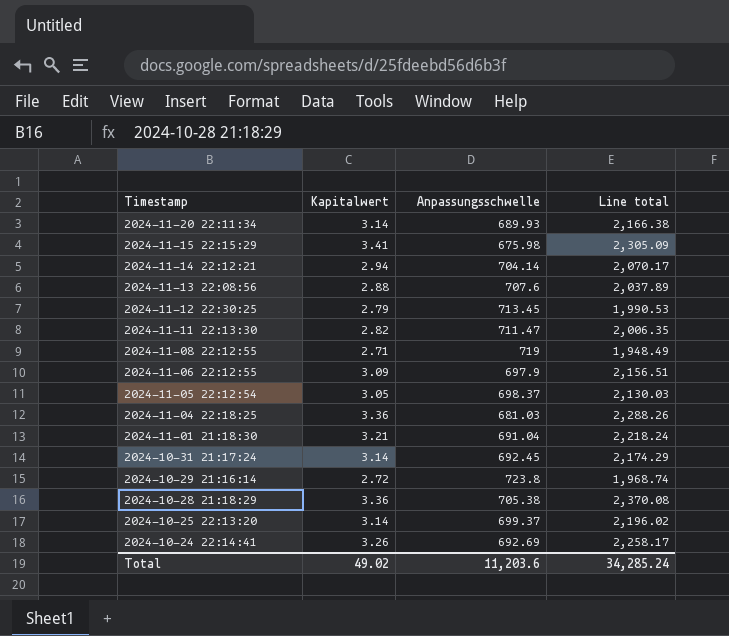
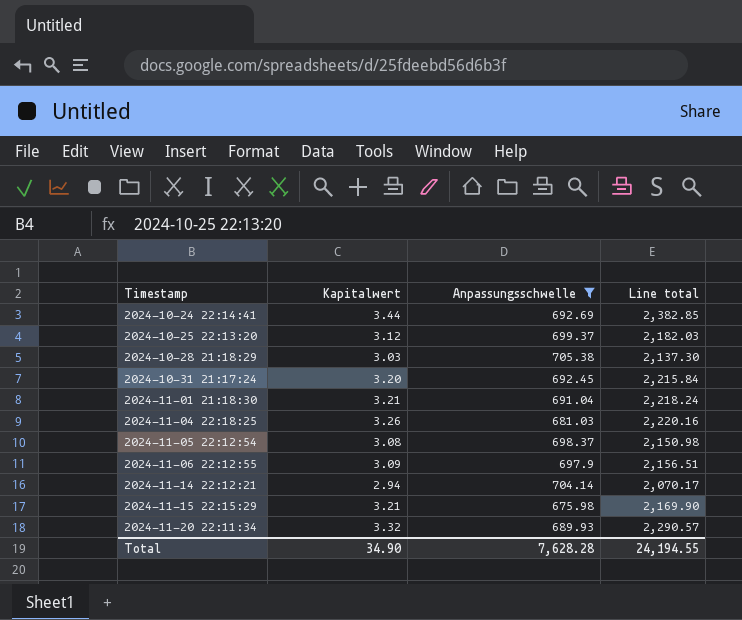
filter: none -> Anpassungsschwelle <= 705.38
row order: Timestamp descending -> Timestamp ascending
2024-10-24 22:14:41 | Kapitalwert: 3.26 -> 3.44
2024-10-24 22:14:41 | Line total: 2,258.17 -> 2,382.85
2024-10-25 22:13:20 | Kapitalwert: 3.14 -> 3.12
2024-10-25 22:13:20 | Line total: 2,196.02 -> 2,182.03
2024-10-28 21:18:29 | Kapitalwert: 3.36 -> 3.03
2024-10-28 21:18:29 | Line total: 2,370.08 -> 2,137.30
2024-10-31 21:17:24 | Kapitalwert: 3.14 -> 3.20
2024-10-31 21:17:24 | Line total: 2,174.29 -> 2,215.84
2024-11-04 22:18:25 | Kapitalwert: 3.36 -> 3.26
2024-11-04 22:18:25 | Line total: 2,288.26 -> 2,220.16
2024-11-05 22:12:54 | Kapitalwert: 3.05 -> 3.08
2024-11-05 22:12:54 | Line total: 2,130.03 -> 2,150.98
2024-11-15 22:15:29 | Kapitalwert: 3.41 -> 3.21
2024-11-15 22:15:29 | Line total: 2,305.09 -> 2,169.90
2024-11-20 22:11:34 | Kapitalwert: 3.14 -> 3.32
2024-11-20 22:11:34 | Line total: 2,166.38 -> 2,290.57
Total | Kapitalwert: 49.02 -> 34.90
Total | Anpassungsschwelle: 11,203.6 -> 7,628.28
Total | Line total: 34,285.24 -> 24,194.55

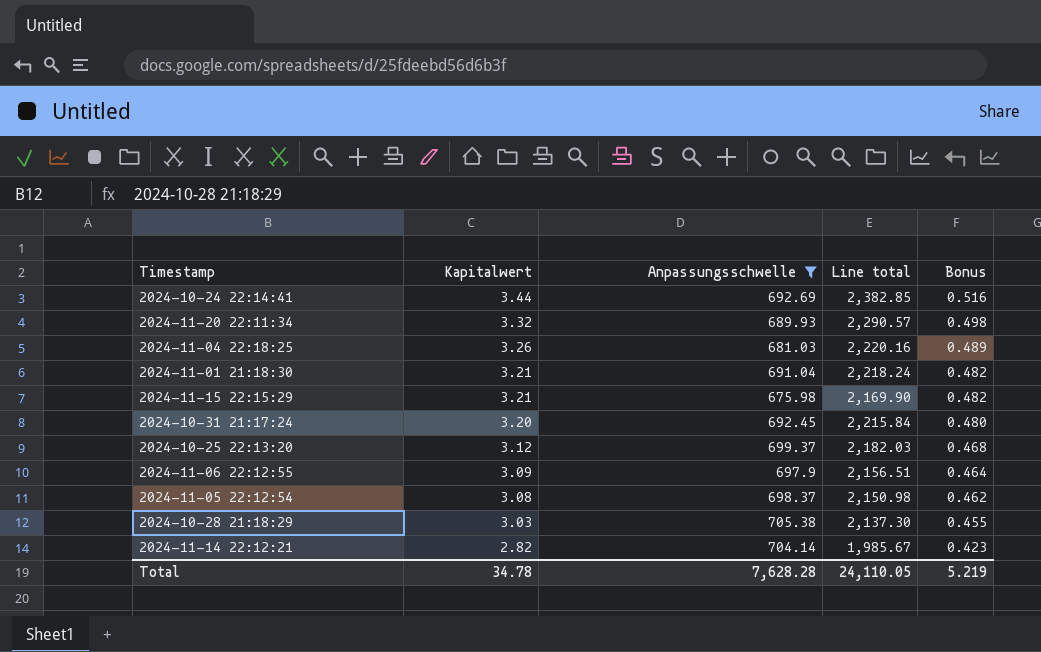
row order: Timestamp ascending -> Kapitalwert descending
column Bonus | formula: none -> [Kapitalwert] * 0.15
2024-11-14 22:12:21 | Kapitalwert: 2.94 -> 2.82
2024-11-14 22:12:21 | Line total: 2,070.17 -> 1,985.67
Total | Kapitalwert: 34.90 -> 34.78
Total | Line total: 24,194.55 -> 24,110.05

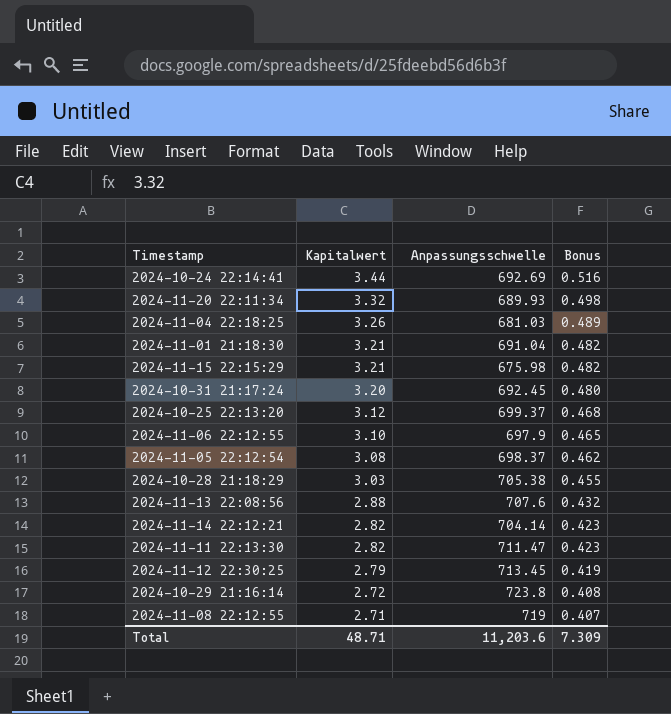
filter: Anpassungsschwelle <= 705.38 -> none
column Line total | formula: [Kapitalwert] * [Anpassungsschwelle] -> none
2024-11-06 22:12:55 | Kapitalwert: 3.09 -> 3.10
2024-11-06 22:12:55 | Bonus: 0.464 -> 0.465
Total | Kapitalwert: 34.78 -> 48.71
Total | Anpassungsschwelle: 7,628.28 -> 11,203.6
Total | Bonus: 5.219 -> 7.309

